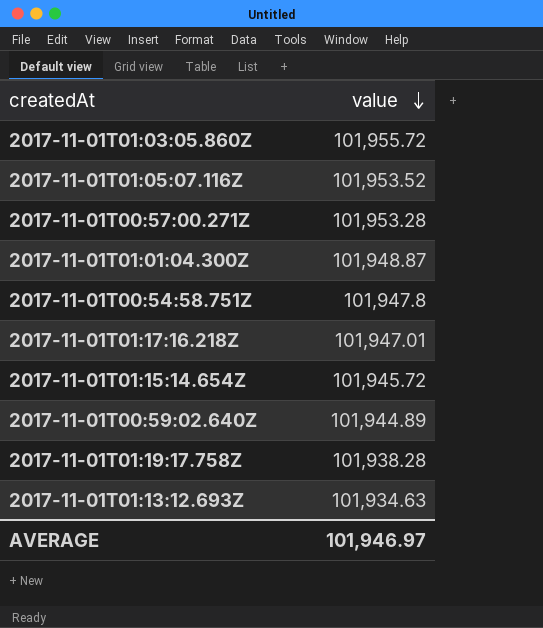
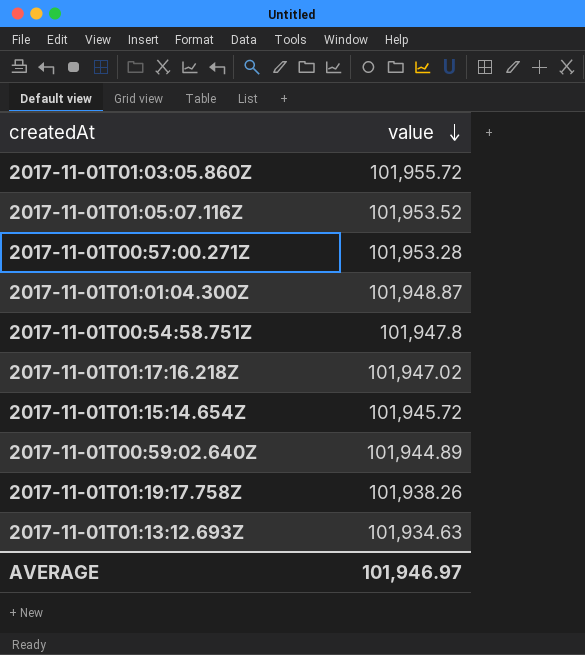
2017-11-01T01:17:16.218Z | value: 101,947.01 -> 101,947.02
2017-11-01T01:19:17.758Z | value: 101,938.28 -> 101,938.26

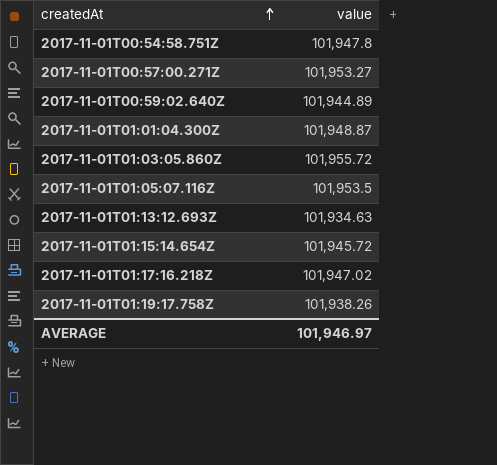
row order: value descending -> createdAt ascending
2017-11-01T00:57:00.271Z | value: 101,953.28 -> 101,953.27
2017-11-01T01:05:07.116Z | value: 101,953.52 -> 101,953.5

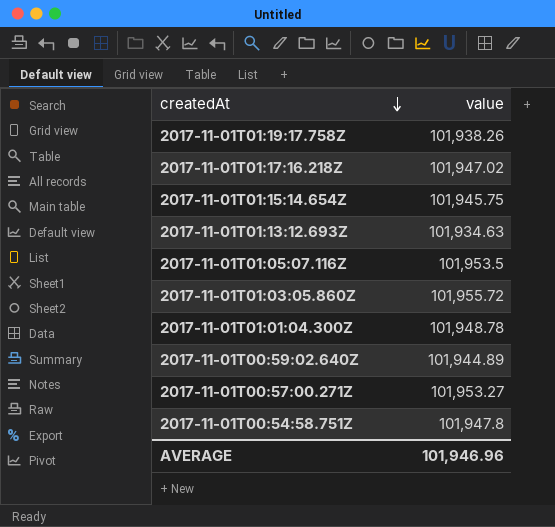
row order: createdAt ascending -> createdAt descending
2017-11-01T01:15:14.654Z | value: 101,945.72 -> 101,945.75
2017-11-01T01:01:04.300Z | value: 101,948.87 -> 101,948.78
AVERAGE | value: 101,946.97 -> 101,946.96

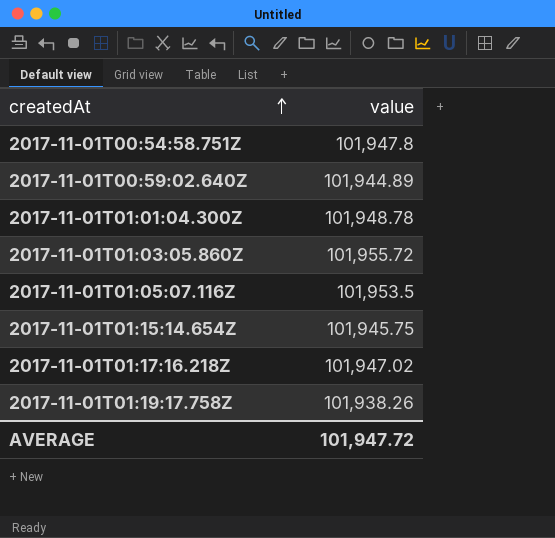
row order: createdAt descending -> createdAt ascending
row 2017-11-01T01:13:12.693Z: 101,934.63 -> none
row 2017-11-01T00:57:00.271Z: 101,953.27 -> none
AVERAGE | value: 101,946.96 -> 101,947.72

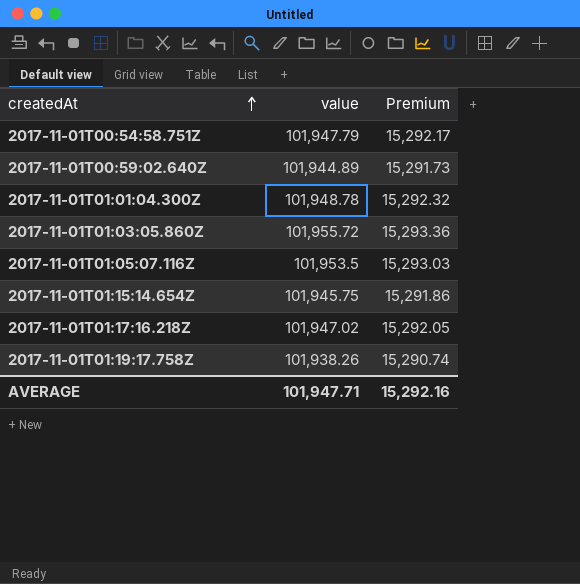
column Premium | formula: none -> [value] * 0.15
2017-11-01T00:54:58.751Z | value: 101,947.8 -> 101,947.79
AVERAGE | value: 101,947.72 -> 101,947.71

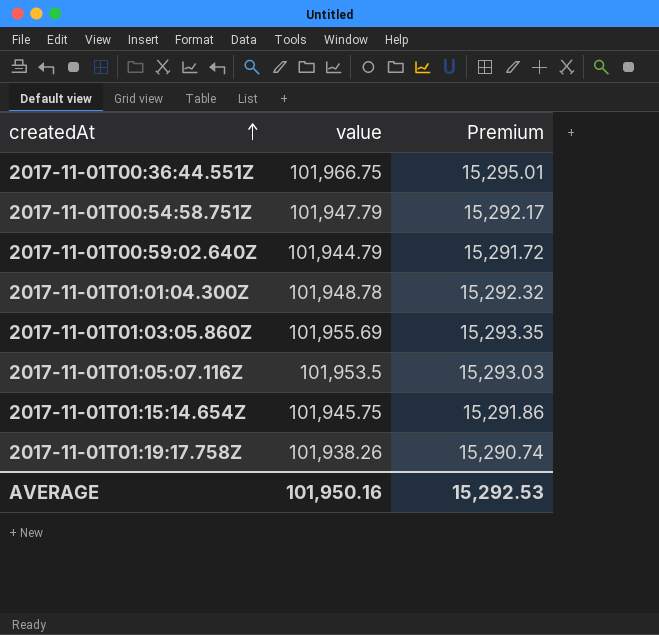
row 2017-11-01T01:17:16.218Z: 101,947.02 | 15,292.05 -> none
row 2017-11-01T00:36:44.551Z: none -> 101,966.75 | 15,295.01
2017-11-01T00:59:02.640Z | value: 101,944.89 -> 101,944.79
2017-11-01T00:59:02.640Z | Premium: 15,291.73 -> 15,291.72
2017-11-01T01:03:05.860Z | value: 101,955.72 -> 101,955.69
2017-11-01T01:03:05.860Z | Premium: 15,293.36 -> 15,293.35
AVERAGE | value: 101,947.71 -> 101,950.16
AVERAGE | Premium: 15,292.16 -> 15,292.53

